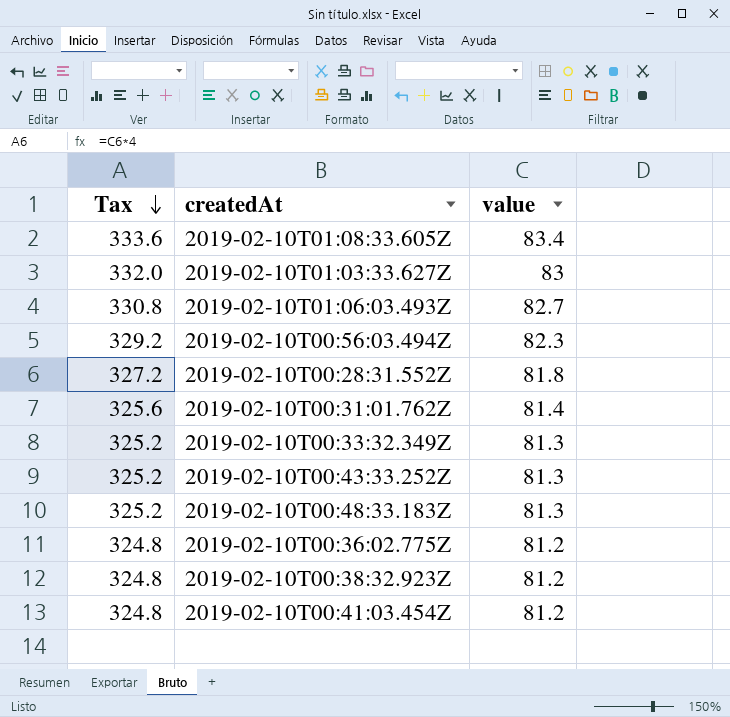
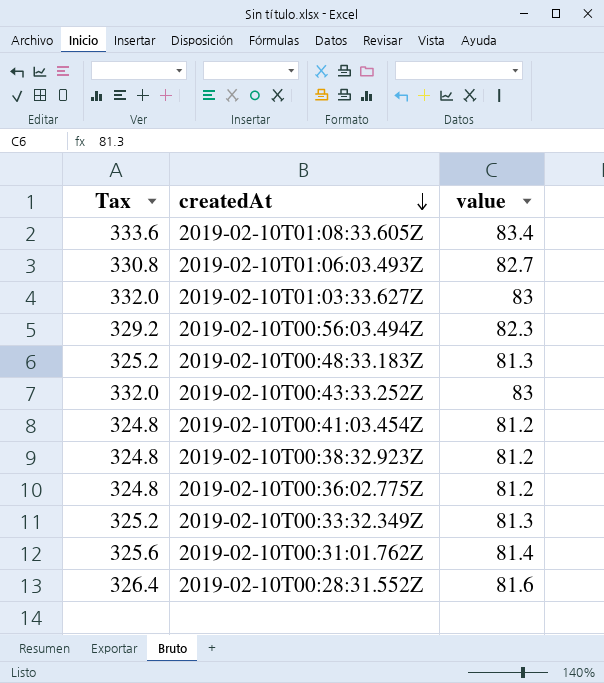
row order: Tax descending -> createdAt descending
2019-02-10T00:43:33.252Z | Tax: 325.2 -> 332.0
2019-02-10T00:43:33.252Z | value: 81.3 -> 83
2019-02-10T00:28:31.552Z | Tax: 327.2 -> 326.4
2019-02-10T00:28:31.552Z | value: 81.8 -> 81.6

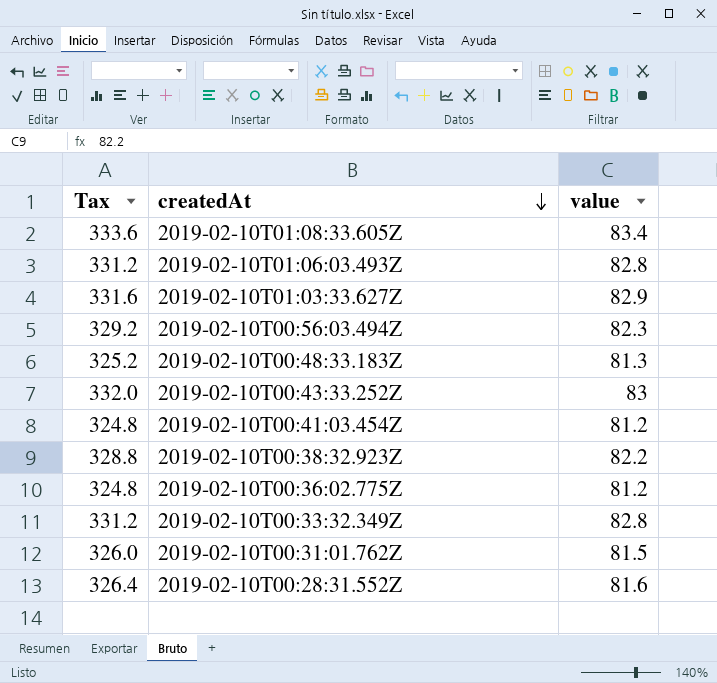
2019-02-10T01:06:03.493Z | Tax: 330.8 -> 331.2
2019-02-10T01:06:03.493Z | value: 82.7 -> 82.8
2019-02-10T01:03:33.627Z | Tax: 332.0 -> 331.6
2019-02-10T01:03:33.627Z | value: 83 -> 82.9
2019-02-10T00:38:32.923Z | Tax: 324.8 -> 328.8
2019-02-10T00:38:32.923Z | value: 81.2 -> 82.2
2019-02-10T00:33:32.349Z | Tax: 325.2 -> 331.2
2019-02-10T00:33:32.349Z | value: 81.3 -> 82.8
2019-02-10T00:31:01.762Z | Tax: 325.6 -> 326.0
2019-02-10T00:31:01.762Z | value: 81.4 -> 81.5

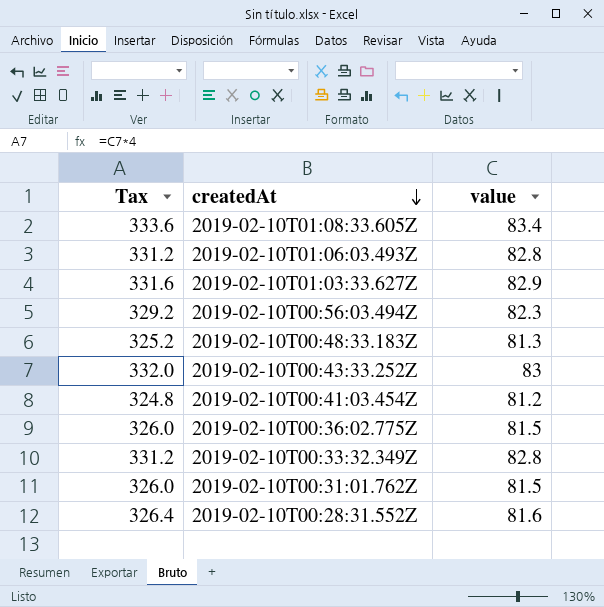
row 2019-02-10T00:38:32.923Z: 328.8 | 82.2 -> none
2019-02-10T00:36:02.775Z | Tax: 324.8 -> 326.0
2019-02-10T00:36:02.775Z | value: 81.2 -> 81.5

